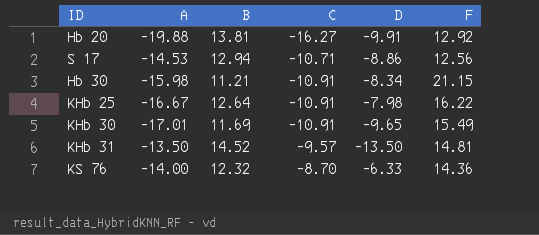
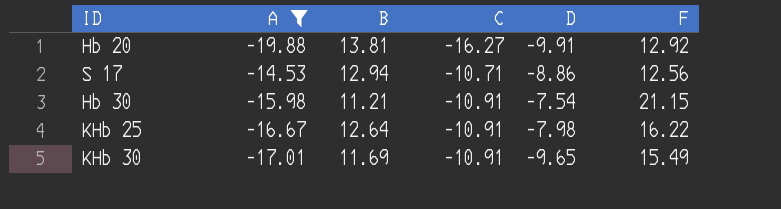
filter: none -> A <= -14.53
Hb 30 | D: -8.34 -> -7.54

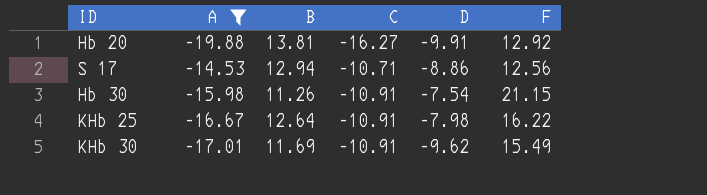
Hb 30 | B: 11.21 -> 11.26
KHb 30 | D: -9.65 -> -9.62

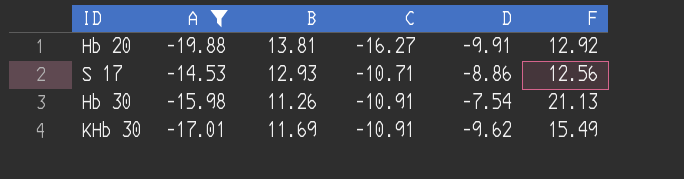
row KHb 25: -16.67 | 12.64 | -10.91 | -7.98 | 16.22 -> none
S 17 | B: 12.94 -> 12.93
Hb 30 | F: 21.15 -> 21.13

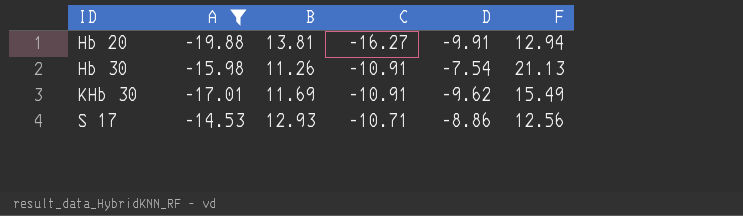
row order: none -> ID ascending
Hb 20 | F: 12.92 -> 12.94

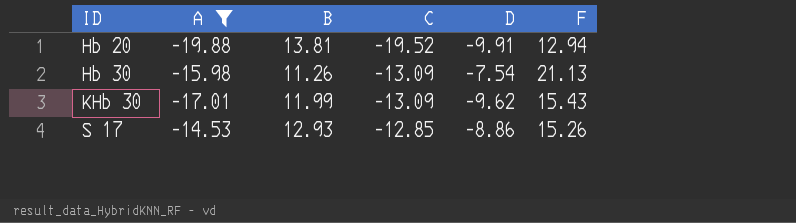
Hb 20 | C: -16.27 -> -19.52
Hb 30 | C: -10.91 -> -13.09
KHb 30 | B: 11.69 -> 11.99
KHb 30 | C: -10.91 -> -13.09
KHb 30 | F: 15.49 -> 15.43
S 17 | C: -10.71 -> -12.85
S 17 | F: 12.56 -> 15.26

